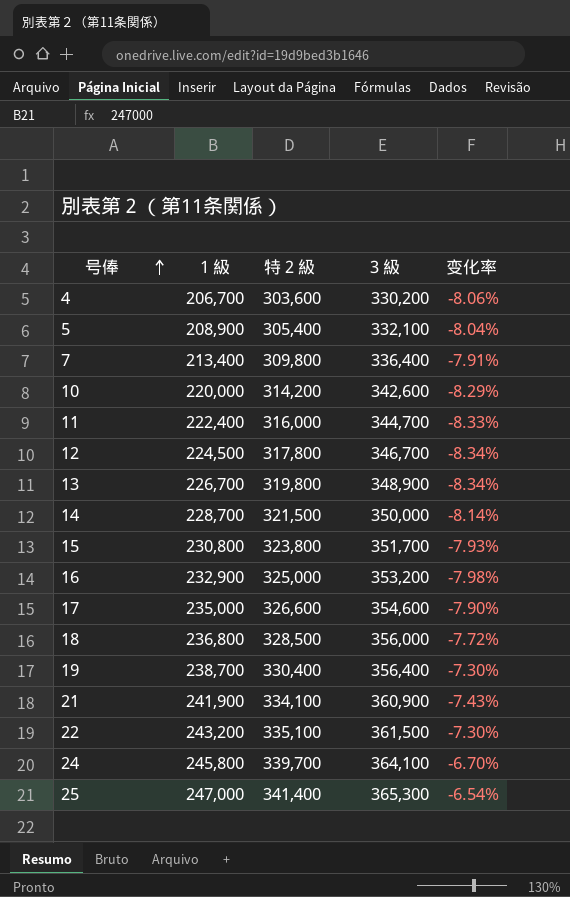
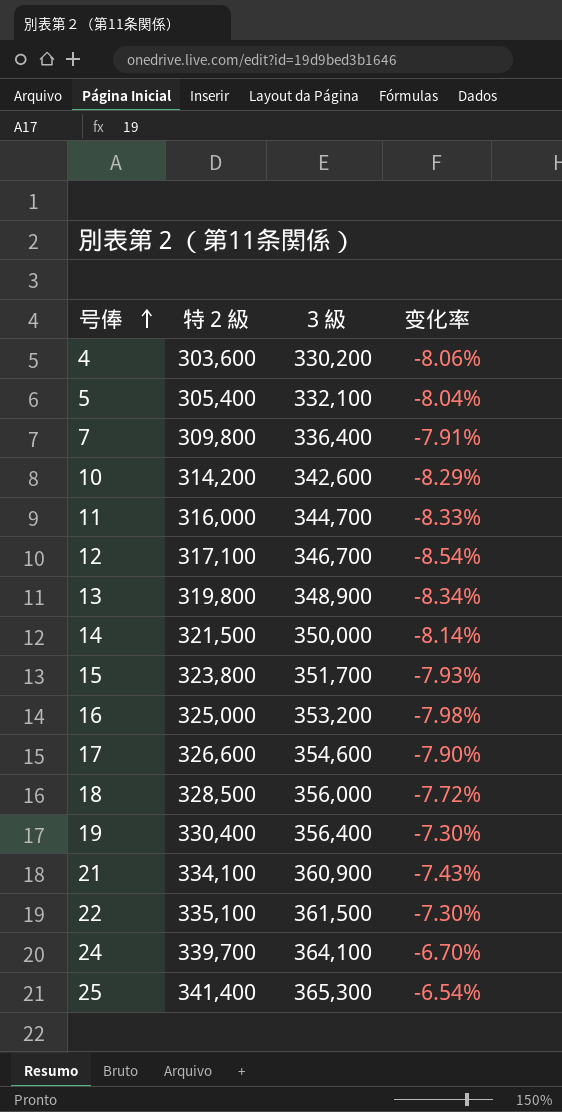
column １級 | position: 2 -> none
12 | 特２級: 317,800 -> 317,100
12 | 变化率: -8.34% -> -8.54%

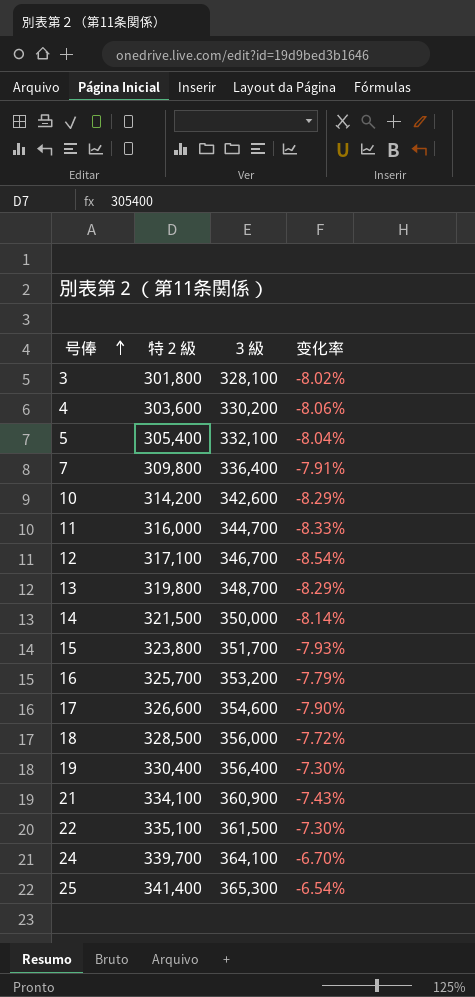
row 3: none -> 301,800 | 328,100 | -8.02%
13 | ３級: 348,900 -> 348,700
13 | 变化率: -8.34% -> -8.29%
16 | 特２級: 325,000 -> 325,700
16 | 变化率: -7.98% -> -7.79%

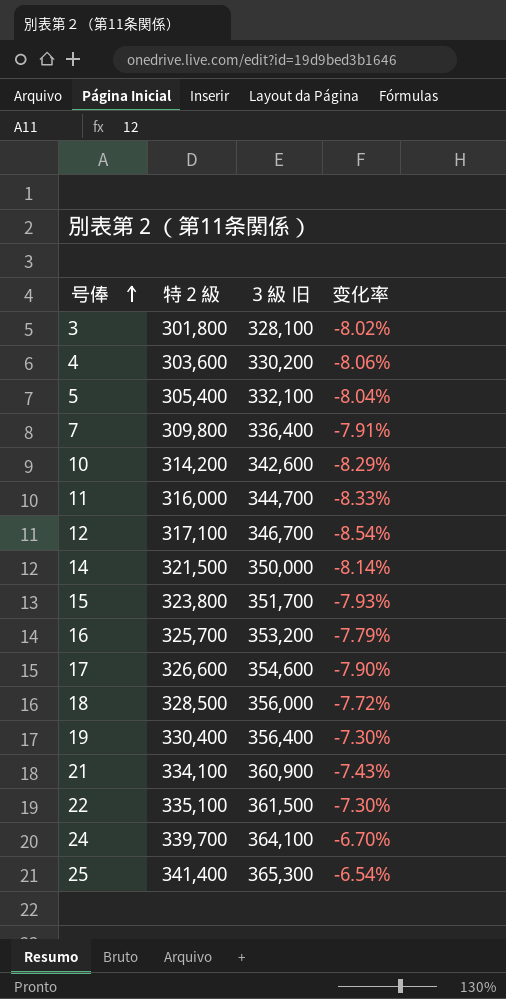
column name: ３級 -> ３級 旧
row 13: 319,800 | 348,700 | -8.29% -> none

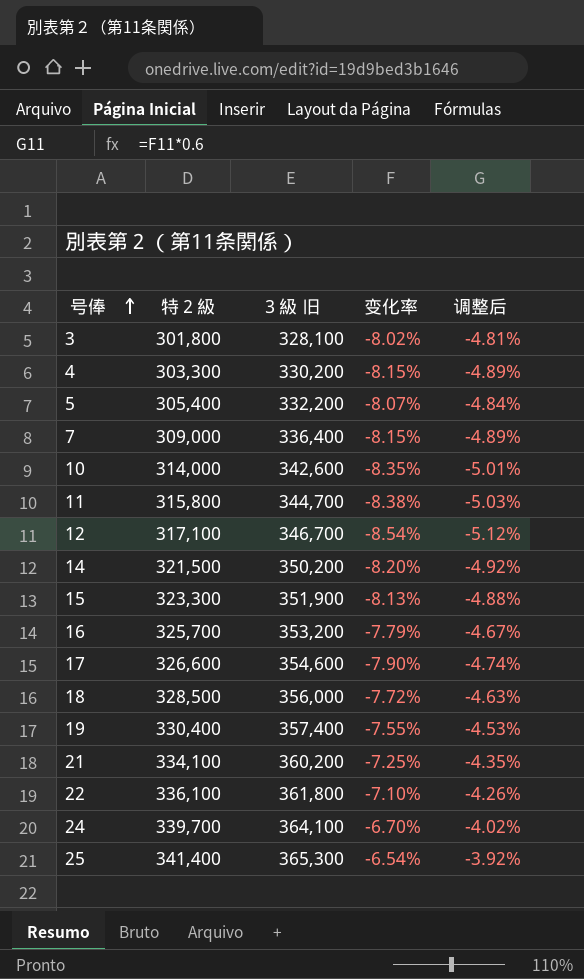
column 调整后 | formula: none -> [变化率] * 0.6
4 | 特２級: 303,600 -> 303,300
4 | 变化率: -8.06% -> -8.15%
5 | ３級 旧: 332,100 -> 332,200
5 | 变化率: -8.04% -> -8.07%
7 | 特２級: 309,800 -> 309,000
7 | 变化率: -7.91% -> -8.15%
10 | 特２級: 314,200 -> 314,000
10 | 变化率: -8.29% -> -8.35%
11 | 特２級: 316,000 -> 315,800
11 | 变化率: -8.33% -> -8.38%
14 | ３級 旧: 350,000 -> 350,200
14 | 变化率: -8.14% -> -8.20%
15 | 特２級: 323,800 -> 323,300
15 | ３級 旧: 351,700 -> 351,900
15 | 变化率: -7.93% -> -8.13%
19 | ３級 旧: 356,400 -> 357,400
19 | 变化率: -7.30% -> -7.55%
21 | ３級 旧: 360,900 -> 360,200
21 | 变化率: -7.43% -> -7.25%
22 | 特２級: 335,100 -> 336,100
22 | ３級 旧: 361,500 -> 361,800
22 | 变化率: -7.30% -> -7.10%

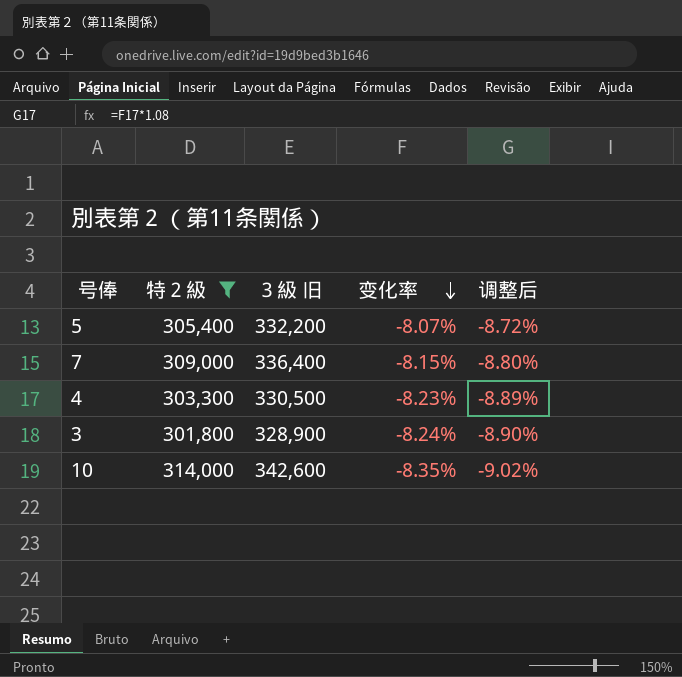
filter: none -> 特２級 <= 314,000
row order: 号俸 ascending -> 变化率 descending
column 调整后 | formula: [变化率] * 0.6 -> [变化率] * 1.08
4 | ３級 旧: 330,200 -> 330,500
4 | 变化率: -8.15% -> -8.23%
3 | ３級 旧: 328,100 -> 328,900
3 | 变化率: -8.02% -> -8.24%

